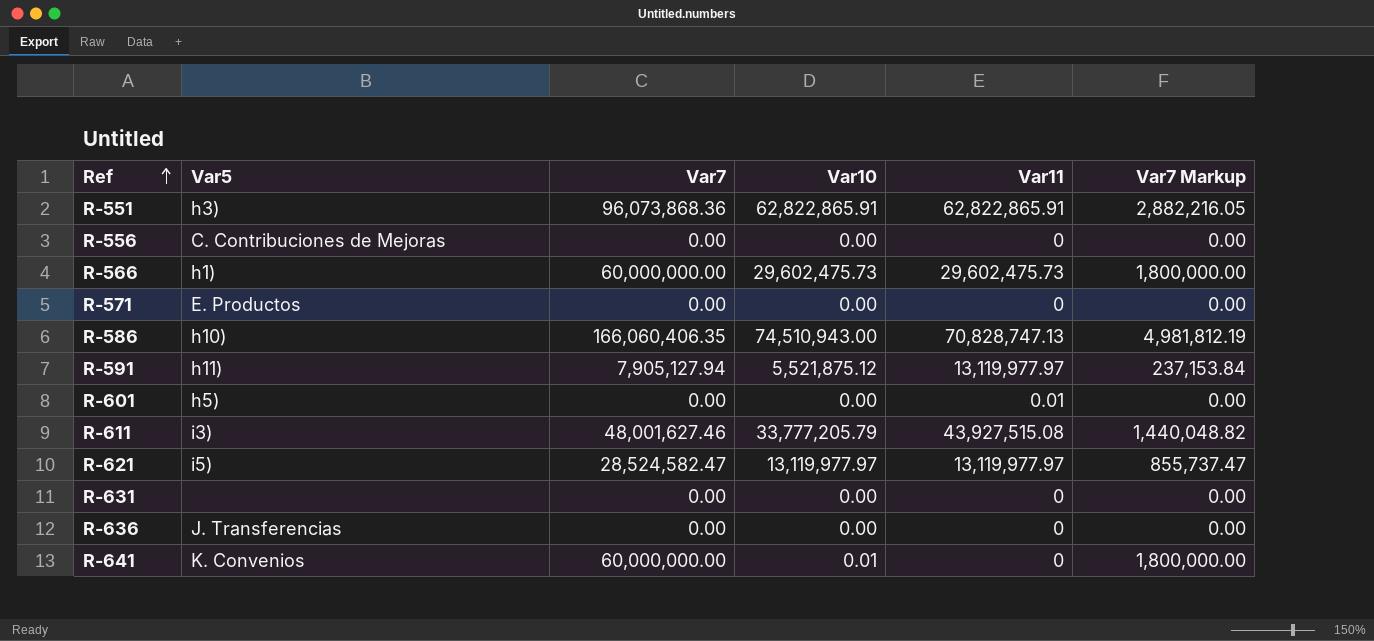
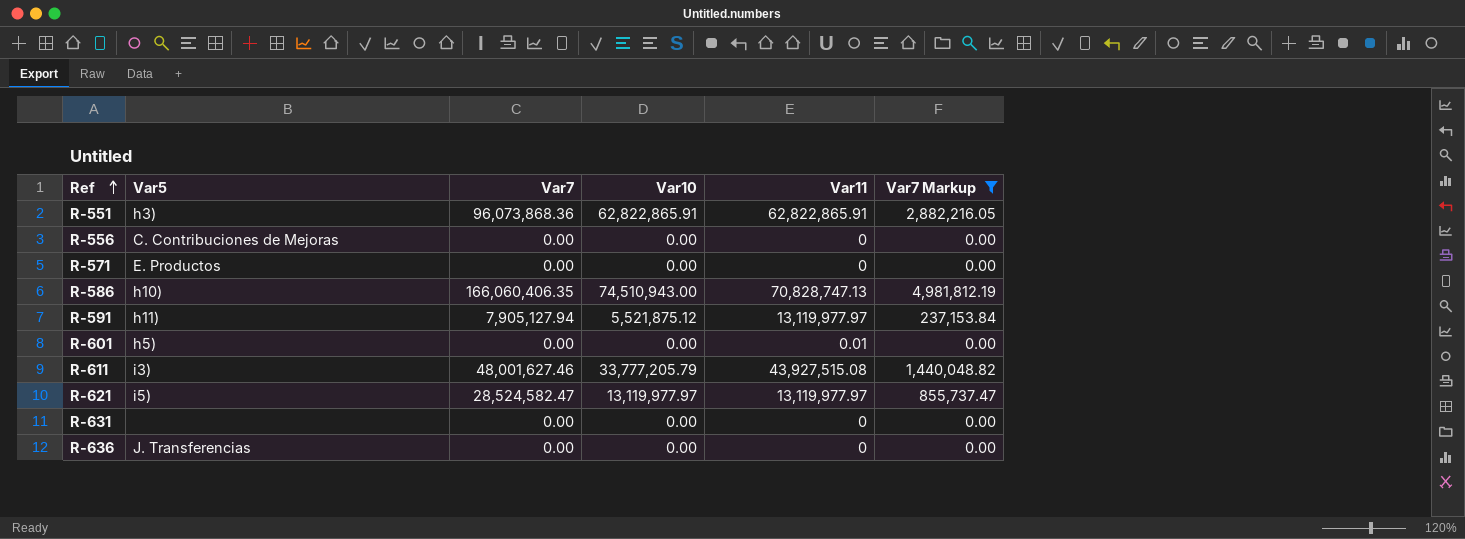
filter: none -> Var7 Markup != 1,800,000.00

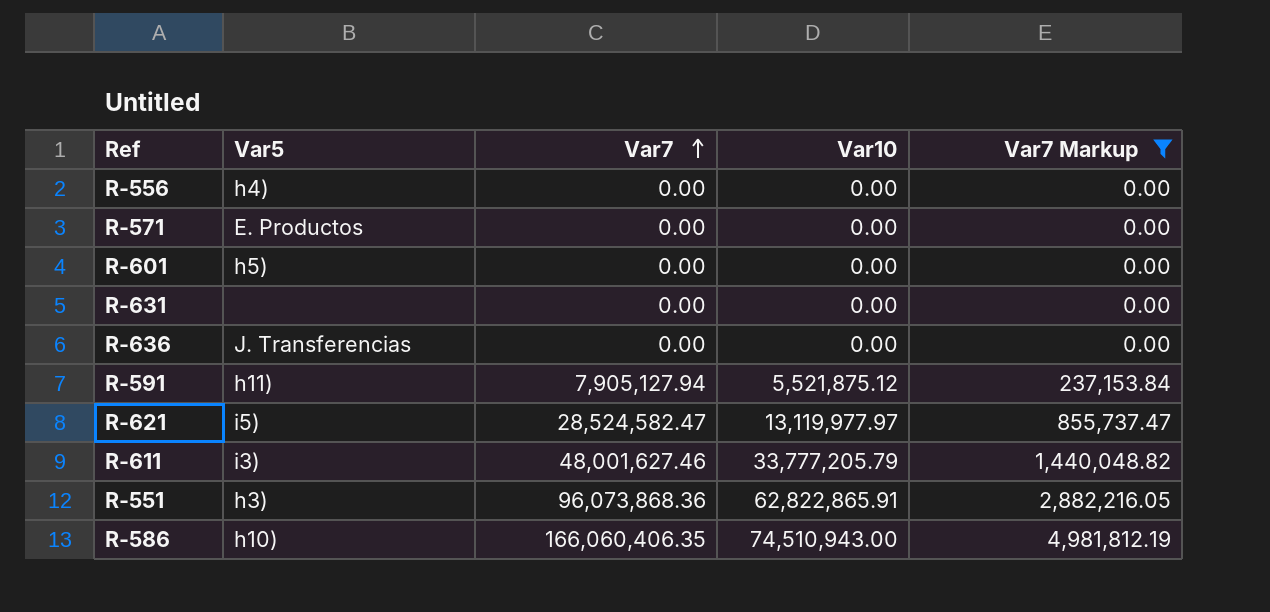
row order: Ref ascending -> Var7 ascending
column Var11 | position: 5 -> none
R-556 | Var5: C. Contribuciones de Mejoras -> h4)

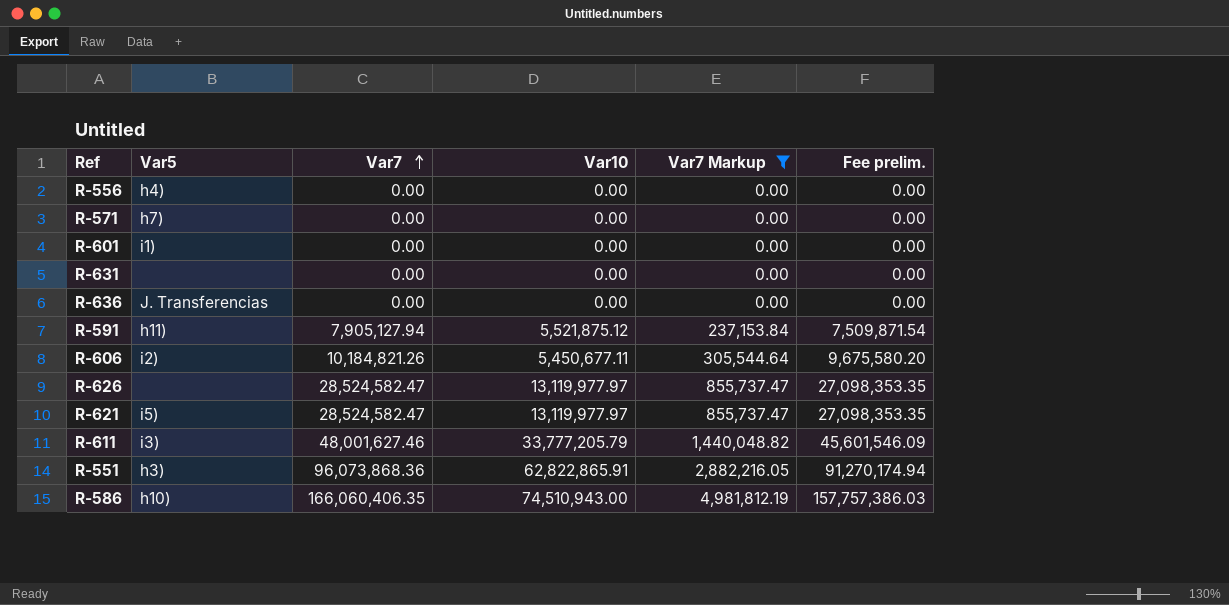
column Fee prelim. | formula: none -> [Var7] * 0.95
R-571 | Var5: E. Productos -> h7)
R-601 | Var5: h5) -> i1)
row R-606: none -> i2) | 10,184,821.26 | 5,450,677.11 | 305,544.64 | 9,675,580.20
row R-626: none -> none | 28,524,582.47 | 13,119,977.97 | 855,737.47 | 27,098,353.35

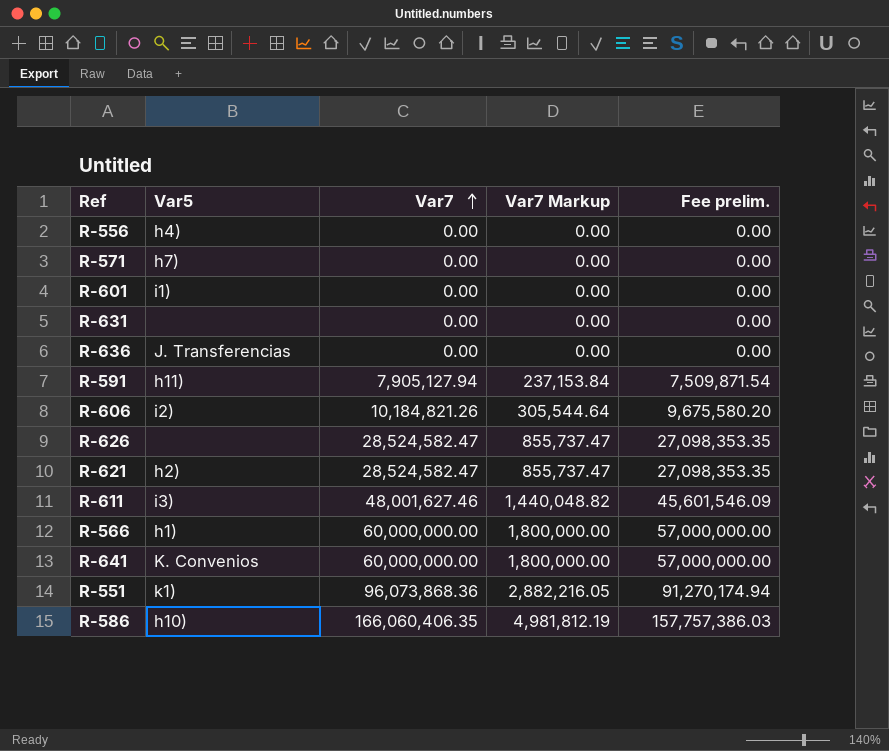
filter: Var7 Markup != 1,800,000.00 -> none
column Var10 | position: 4 -> none
R-621 | Var5: i5) -> h2)
R-551 | Var5: h3) -> k1)

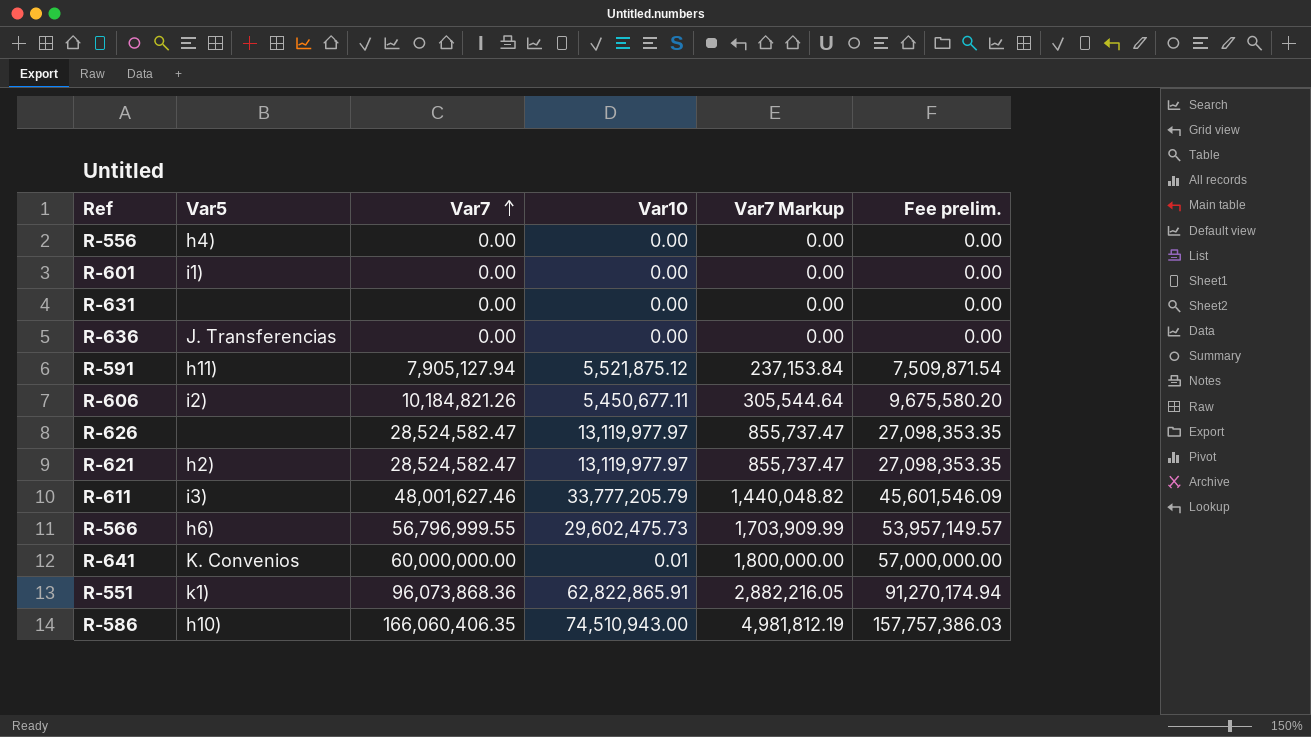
column Var10 | position: none -> 4
row R-571: h7) | 0.00 | 0.00 | 0.00 -> none
R-566 | Var5: h1) -> h6)
R-566 | Var7: 60,000,000.00 -> 56,796,999.55
R-566 | Var7 Markup: 1,800,000.00 -> 1,703,909.99
R-566 | Fee prelim.: 57,000,000.00 -> 53,957,149.57

